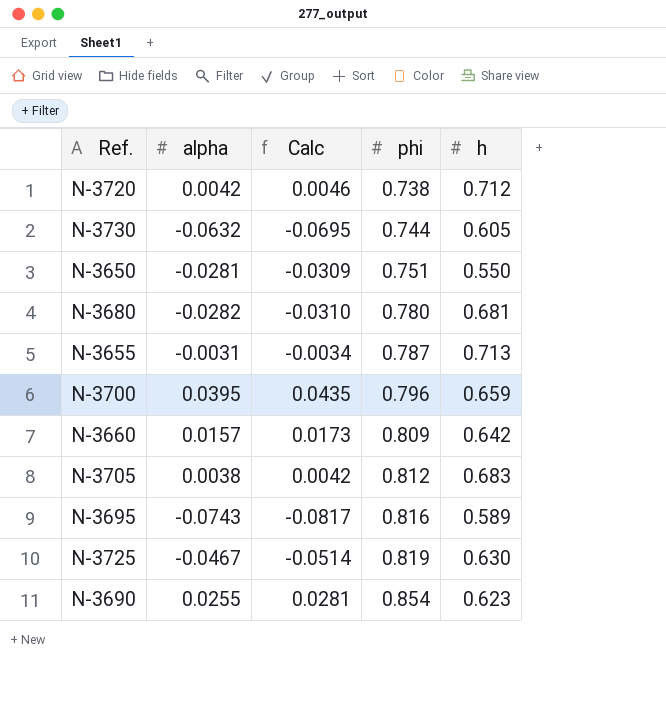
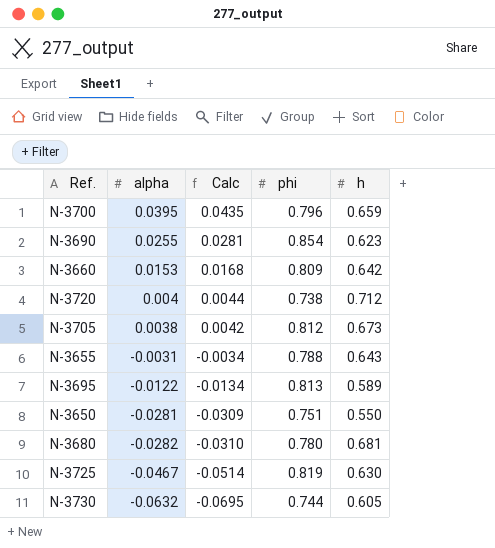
row order: phi ascending -> alpha descending
N-3660 | alpha: 0.0157 -> 0.0153
N-3660 | Calc: 0.0173 -> 0.0168
N-3720 | alpha: 0.0042 -> 0.004
N-3720 | Calc: 0.0046 -> 0.0044
N-3705 | h: 0.683 -> 0.673
N-3655 | phi: 0.787 -> 0.788
N-3655 | h: 0.713 -> 0.643
N-3695 | alpha: -0.0743 -> -0.0122
N-3695 | Calc: -0.0817 -> -0.0134
N-3695 | phi: 0.816 -> 0.813

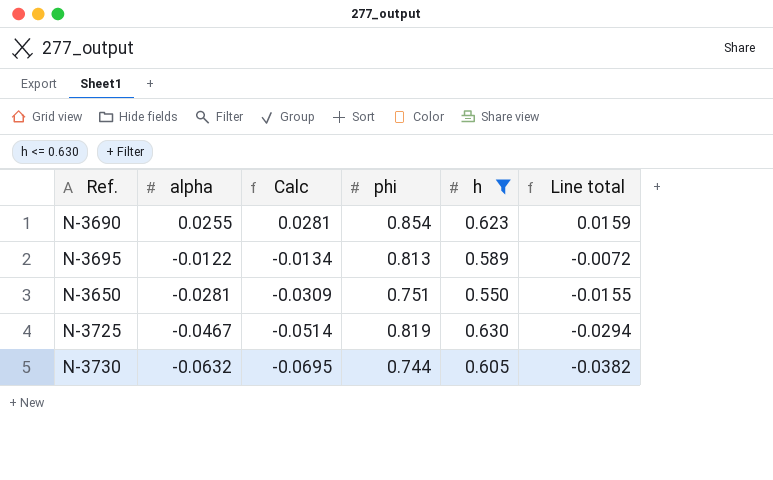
filter: none -> h <= 0.630
column Line total | formula: none -> [alpha] * [h]

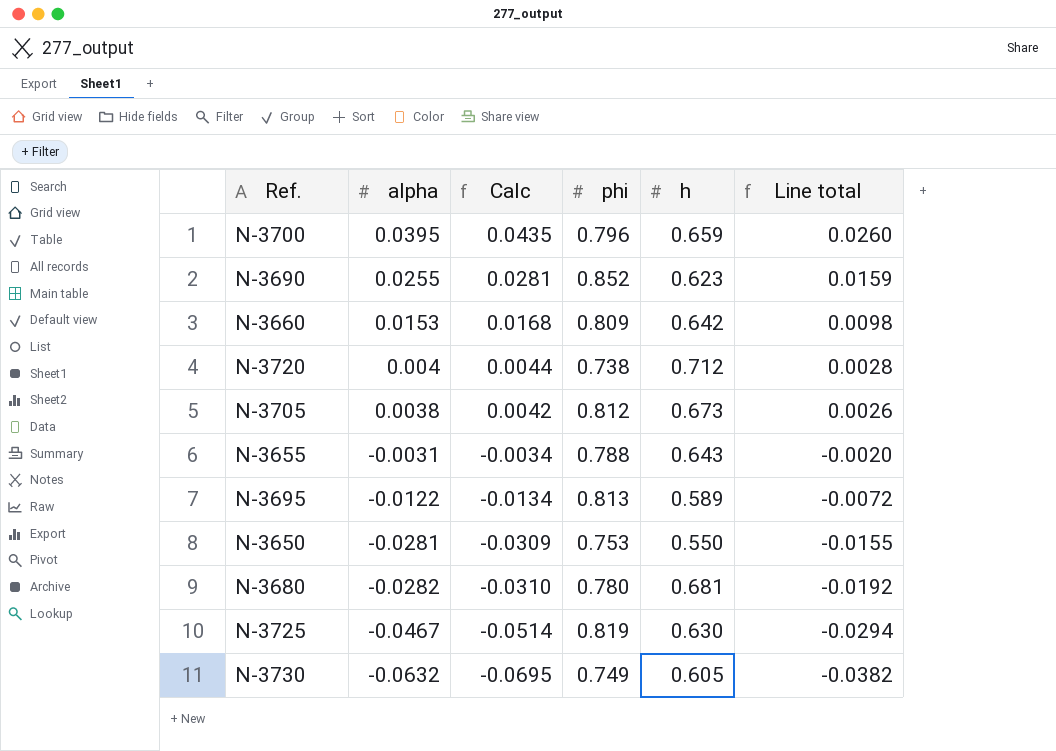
filter: h <= 0.630 -> none
N-3690 | phi: 0.854 -> 0.852
N-3650 | phi: 0.751 -> 0.753
N-3730 | phi: 0.744 -> 0.749

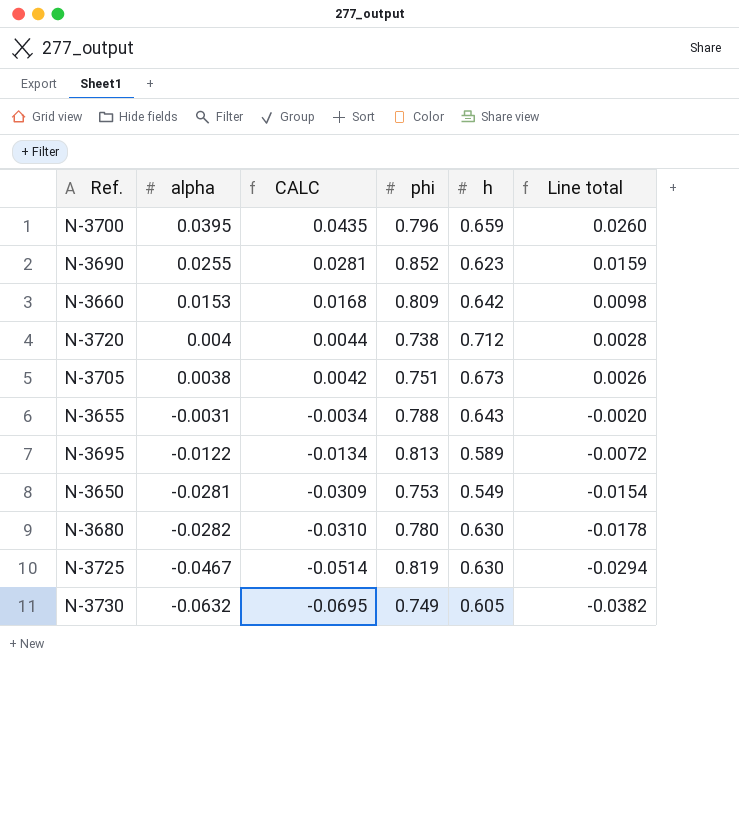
column name: Calc -> CALC
N-3705 | phi: 0.812 -> 0.751
N-3650 | h: 0.550 -> 0.549
N-3650 | Line total: -0.0155 -> -0.0154
N-3680 | h: 0.681 -> 0.630
N-3680 | Line total: -0.0192 -> -0.0178

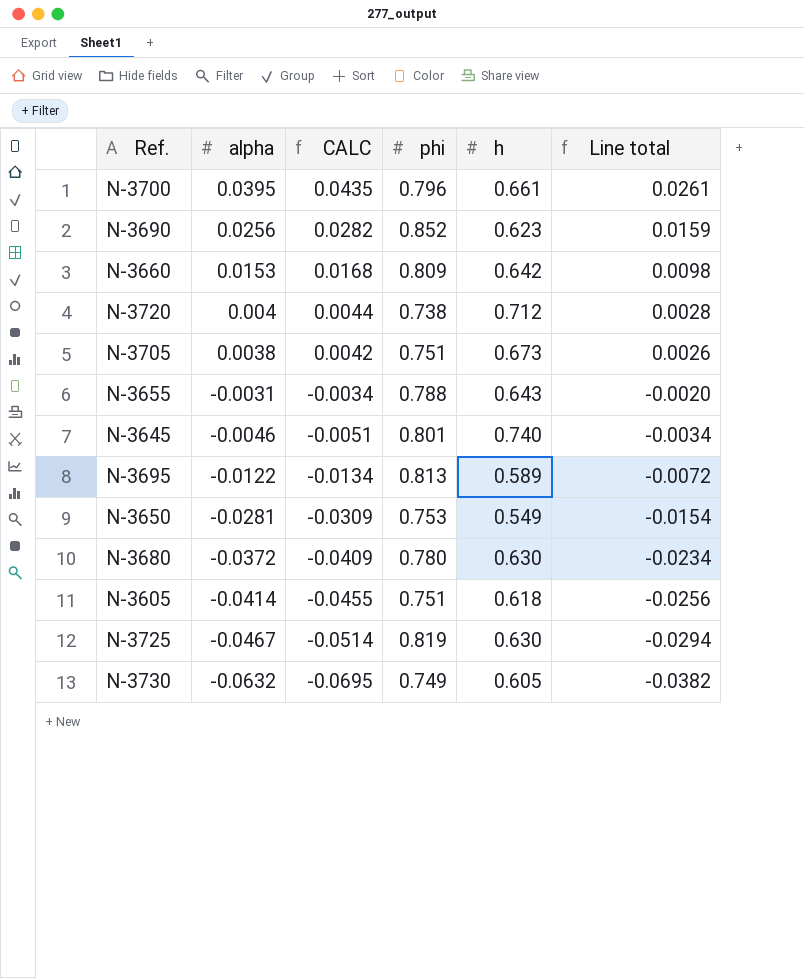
N-3700 | h: 0.659 -> 0.661
N-3700 | Line total: 0.0260 -> 0.0261
N-3690 | alpha: 0.0255 -> 0.0256
N-3690 | CALC: 0.0281 -> 0.0282
row N-3645: none -> -0.0046 | -0.0051 | 0.801 | 0.740 | -0.0034
N-3680 | alpha: -0.0282 -> -0.0372
N-3680 | CALC: -0.0310 -> -0.0409
N-3680 | Line total: -0.0178 -> -0.0234
row N-3605: none -> -0.0414 | -0.0455 | 0.751 | 0.618 | -0.0256

